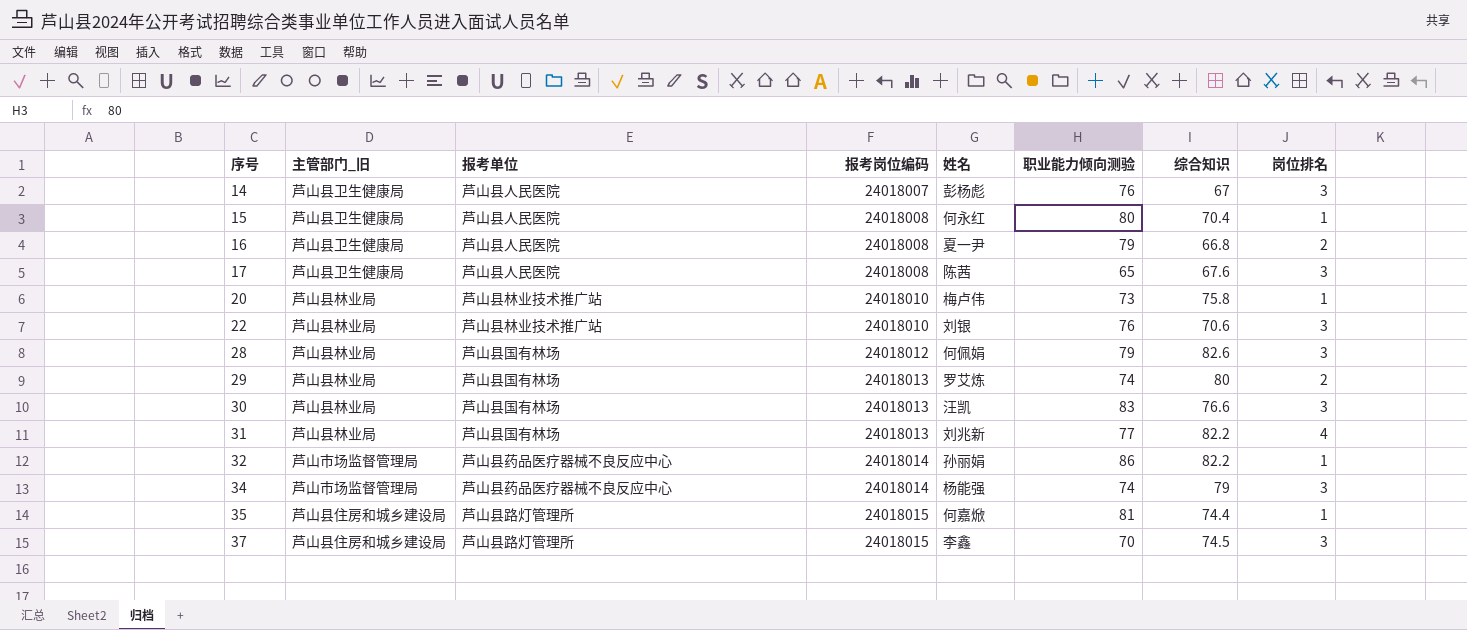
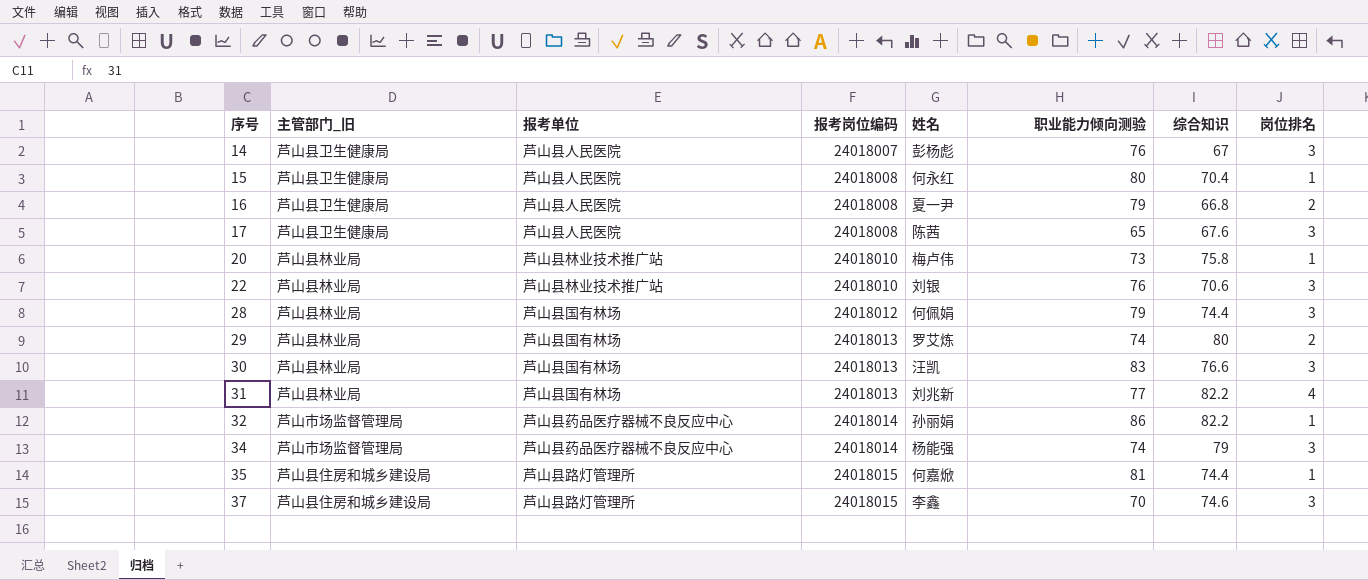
28 | 综合知识: 82.6 -> 74.4
37 | 综合知识: 74.5 -> 74.6

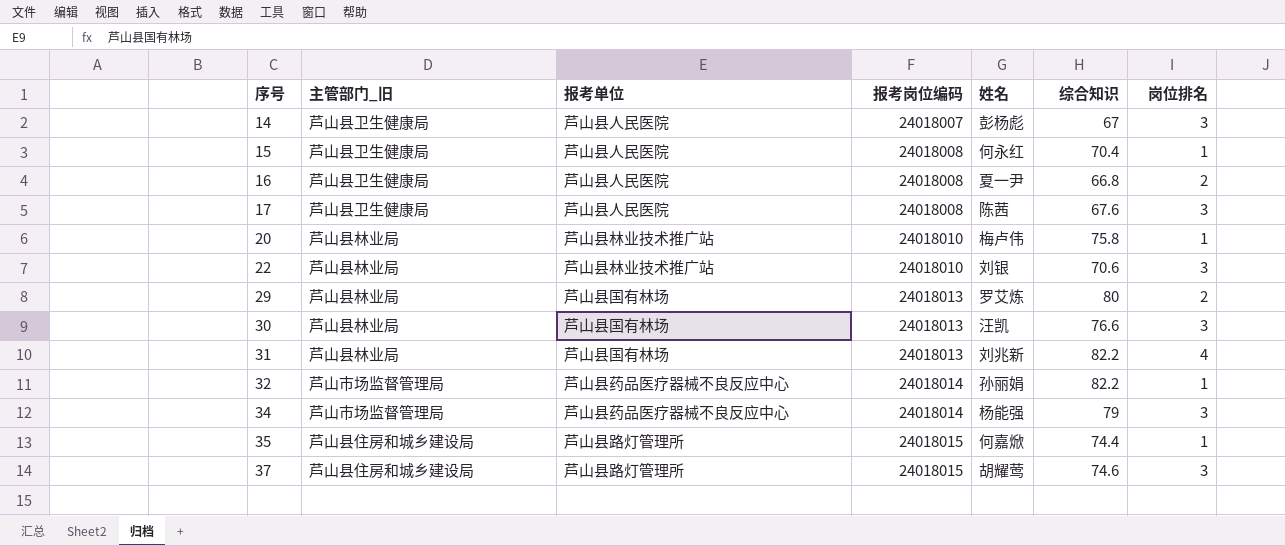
column 职业能力倾向测验 | position: 6 -> none
row 28: 芦山县林业局 | 芦山县国有林场 | 24018012 | 何佩娟 | 79 | 74.4 | 3 -> none
37 | 姓名: 李鑫 -> 胡耀莺

